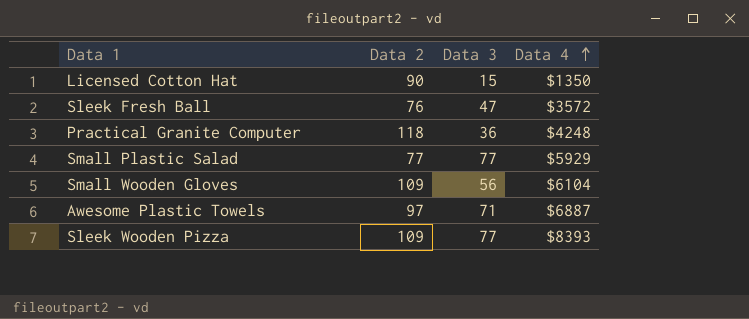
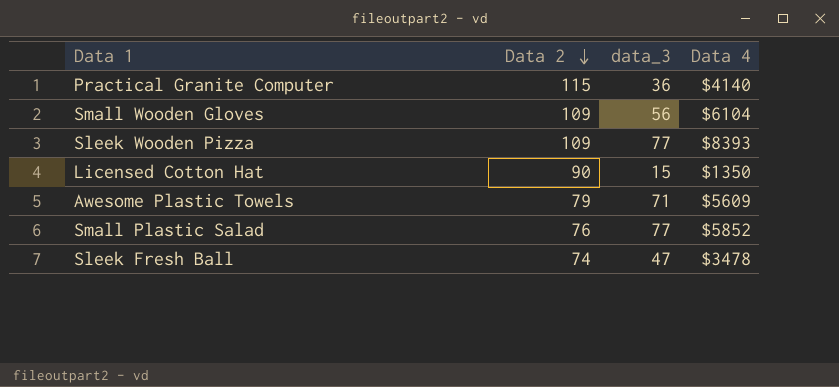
row order: Data 4 ascending -> Data 2 descending
column name: Data 3 -> data_3
Practical Granite Computer | Data 2: 118 -> 115
Practical Granite Computer | Data 4: $4248 -> $4140
Awesome Plastic Towels | Data 2: 97 -> 79
Awesome Plastic Towels | Data 4: $6887 -> $5609
Small Plastic Salad | Data 2: 77 -> 76
Small Plastic Salad | Data 4: $5929 -> $5852
Sleek Fresh Ball | Data 2: 76 -> 74
Sleek Fresh Ball | Data 4: $3572 -> $3478

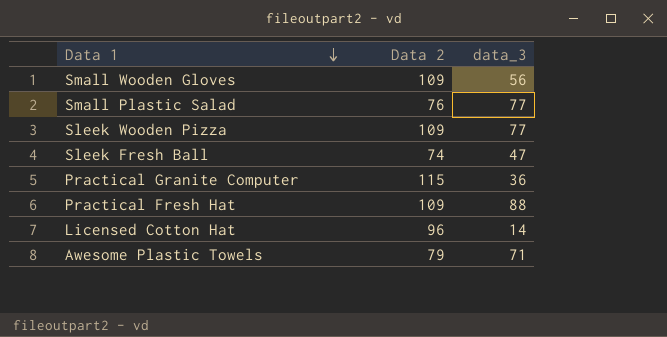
row order: Data 2 descending -> Data 1 descending
column Data 4 | formula: [Data 2] * [data_3] -> none
row Practical Fresh Hat: none -> 109 | 88
Licensed Cotton Hat | Data 2: 90 -> 96
Licensed Cotton Hat | data_3: 15 -> 14

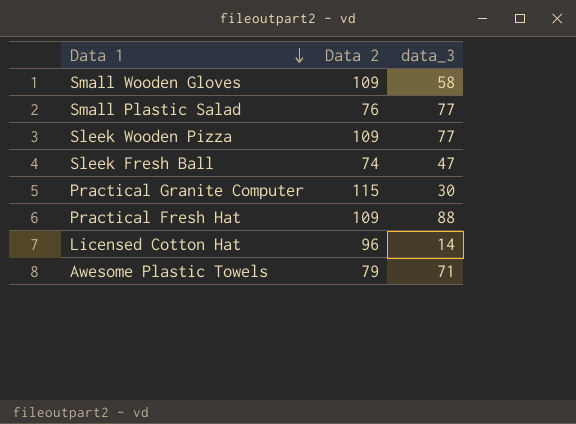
Small Wooden Gloves | data_3: 56 -> 58
Practical Granite Computer | data_3: 36 -> 30

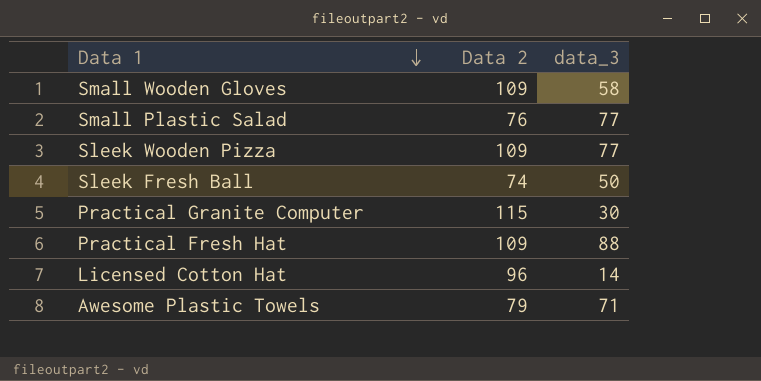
Sleek Fresh Ball | data_3: 47 -> 50

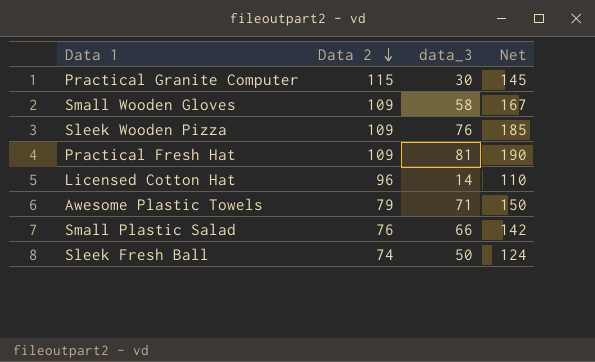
row order: Data 1 descending -> Data 2 descending
column Net | formula: none -> [Data 2] + [data_3]
Sleek Wooden Pizza | data_3: 77 -> 76
Practical Fresh Hat | data_3: 88 -> 81
Small Plastic Salad | data_3: 77 -> 66

